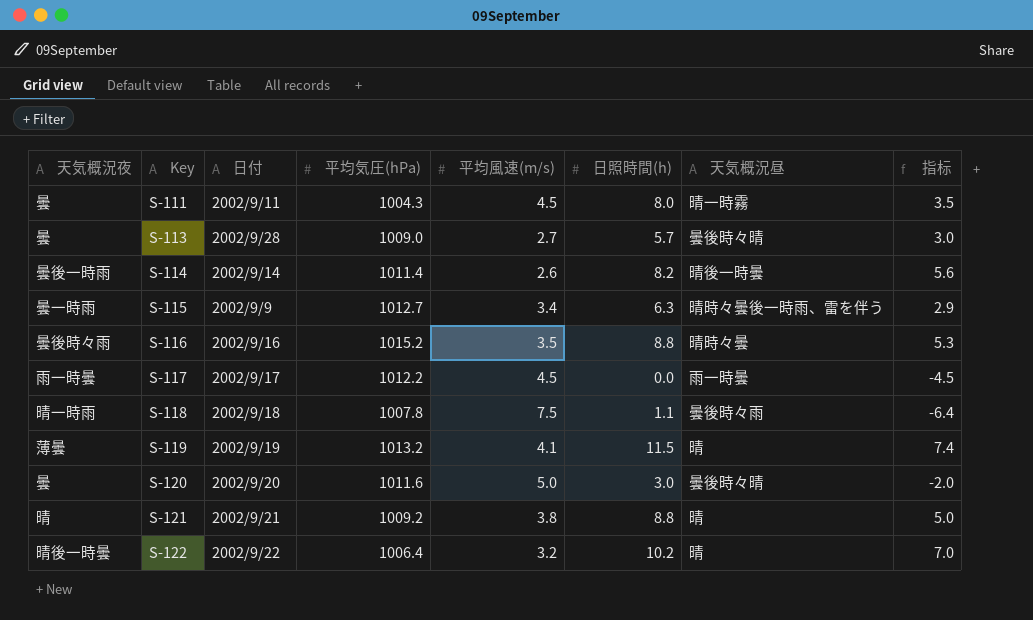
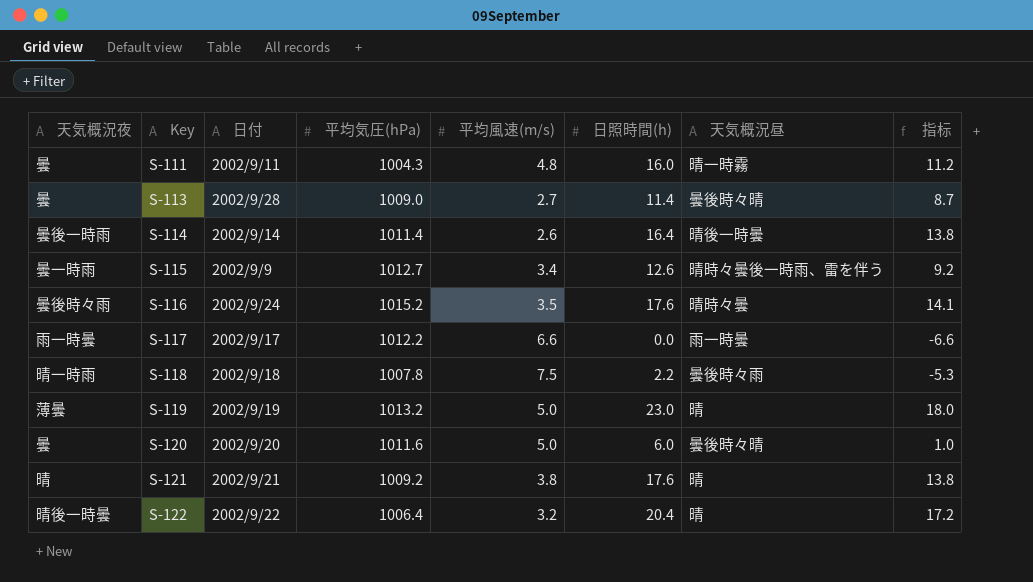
S-111 | 平均風速(m/s): 4.5 -> 4.8
S-111 | 日照時間(h): 8.0 -> 16.0
S-111 | 指标: 3.5 -> 11.2
S-113 | 日照時間(h): 5.7 -> 11.4
S-113 | 指标: 3.0 -> 8.7
S-114 | 日照時間(h): 8.2 -> 16.4
S-114 | 指标: 5.6 -> 13.8
S-115 | 日照時間(h): 6.3 -> 12.6
S-115 | 指标: 2.9 -> 9.2
S-116 | 日付: 2002/9/16 -> 2002/9/24
S-116 | 日照時間(h): 8.8 -> 17.6
S-116 | 指标: 5.3 -> 14.1
S-117 | 平均風速(m/s): 4.5 -> 6.6
S-117 | 指标: -4.5 -> -6.6
S-118 | 日照時間(h): 1.1 -> 2.2
S-118 | 指标: -6.4 -> -5.3
S-119 | 平均風速(m/s): 4.1 -> 5.0
S-119 | 日照時間(h): 11.5 -> 23.0
S-119 | 指标: 7.4 -> 18.0
S-120 | 日照時間(h): 3.0 -> 6.0
S-120 | 指标: -2.0 -> 1.0
S-121 | 日照時間(h): 8.8 -> 17.6
S-121 | 指标: 5.0 -> 13.8
S-122 | 日照時間(h): 10.2 -> 20.4
S-122 | 指标: 7.0 -> 17.2

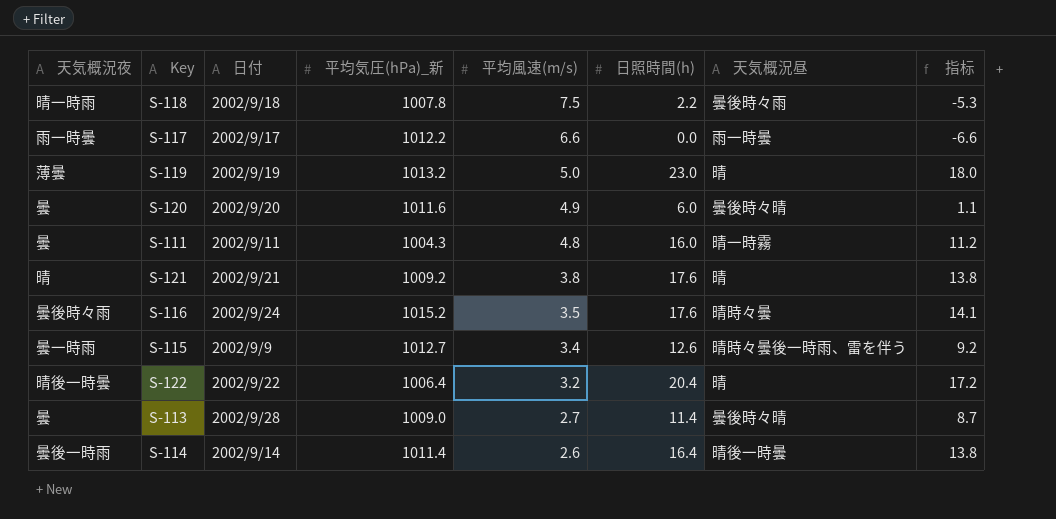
row order: Key ascending -> 平均風速(m/s) descending
column name: 平均気圧(hPa) -> 平均気圧(hPa)_新
S-120 | 平均風速(m/s): 5.0 -> 4.9
S-120 | 指标: 1.0 -> 1.1

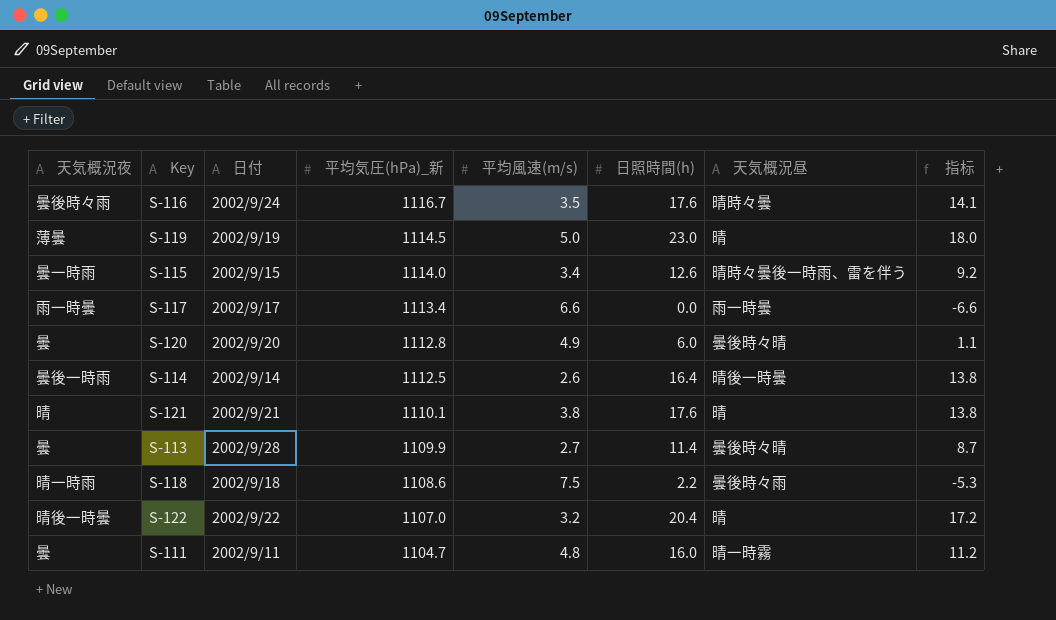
row order: 平均風速(m/s) descending -> 平均気圧(hPa)_新 descending
S-116 | 平均気圧(hPa)_新: 1015.2 -> 1116.7
S-119 | 平均気圧(hPa)_新: 1013.2 -> 1114.5
S-115 | 日付: 2002/9/9 -> 2002/9/15
S-115 | 平均気圧(hPa)_新: 1012.7 -> 1114.0
S-117 | 平均気圧(hPa)_新: 1012.2 -> 1113.4
S-120 | 平均気圧(hPa)_新: 1011.6 -> 1112.8
S-114 | 平均気圧(hPa)_新: 1011.4 -> 1112.5
S-121 | 平均気圧(hPa)_新: 1009.2 -> 1110.1
S-113 | 平均気圧(hPa)_新: 1009.0 -> 1109.9
S-118 | 平均気圧(hPa)_新: 1007.8 -> 1108.6
S-122 | 平均気圧(hPa)_新: 1006.4 -> 1107.0
S-111 | 平均気圧(hPa)_新: 1004.3 -> 1104.7

